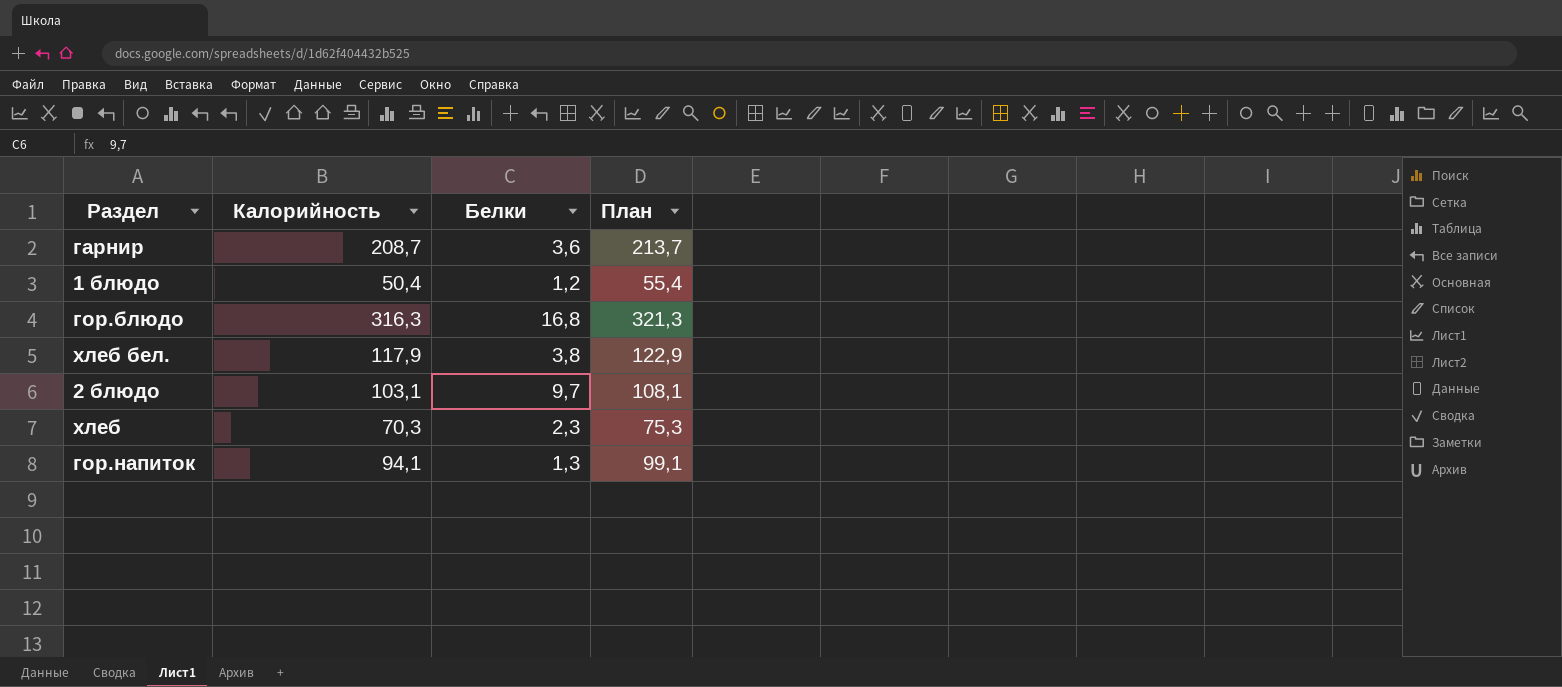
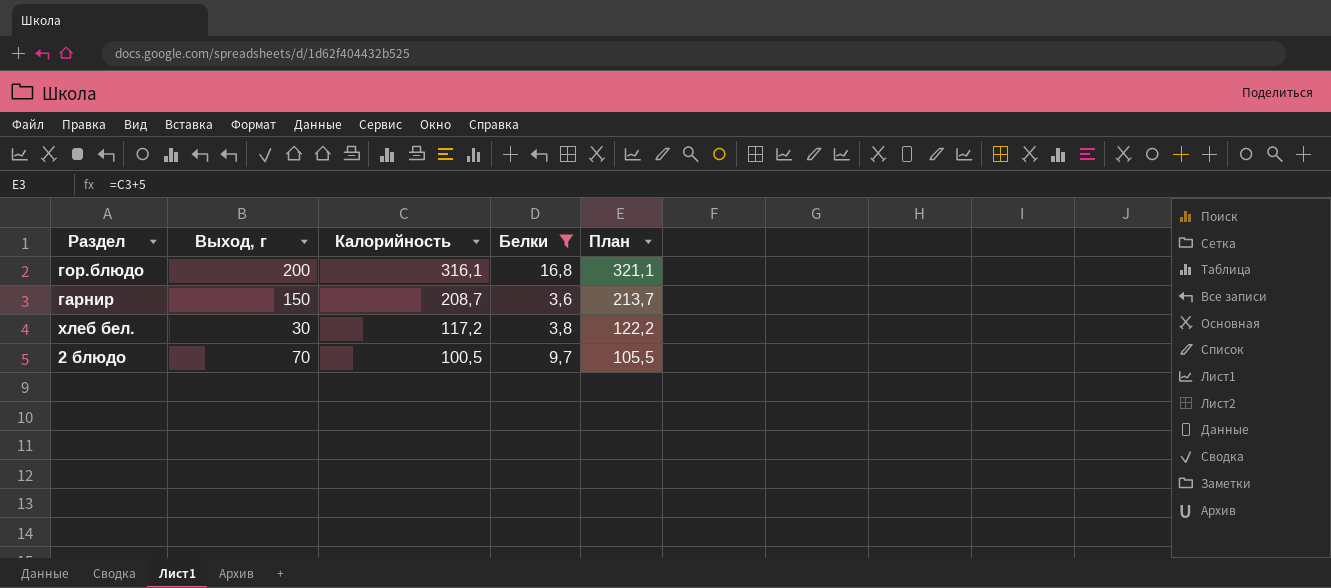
filter: none -> Белки >= 3,6
row order: none -> Калорийность descending
column Выход, г | position: none -> 2
гор.блюдо | Калорийность: 316,3 -> 316,1
гор.блюдо | План: 321,3 -> 321,1
хлеб бел. | Калорийность: 117,9 -> 117,2
хлеб бел. | План: 122,9 -> 122,2
2 блюдо | Калорийность: 103,1 -> 100,5
2 блюдо | План: 108,1 -> 105,5

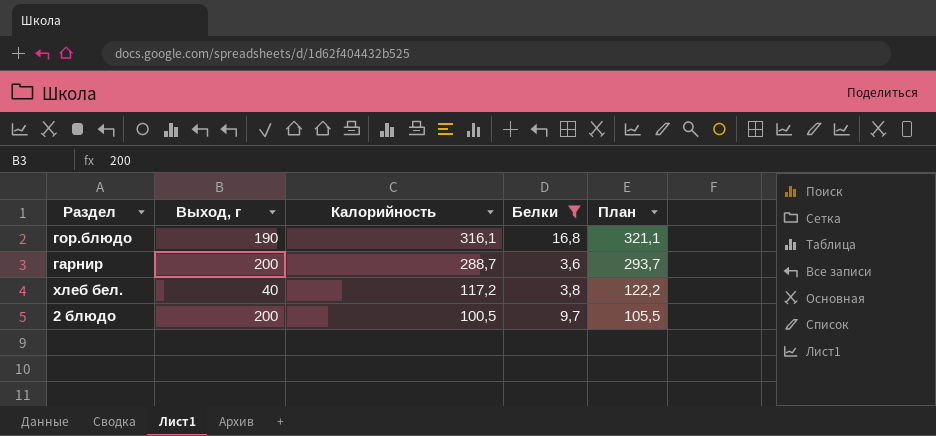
гор.блюдо | Выход, г: 200 -> 190
гарнир | Выход, г: 150 -> 200
гарнир | Калорийность: 208,7 -> 288,7
гарнир | План: 213,7 -> 293,7
хлеб бел. | Выход, г: 30 -> 40
2 блюдо | Выход, г: 70 -> 200

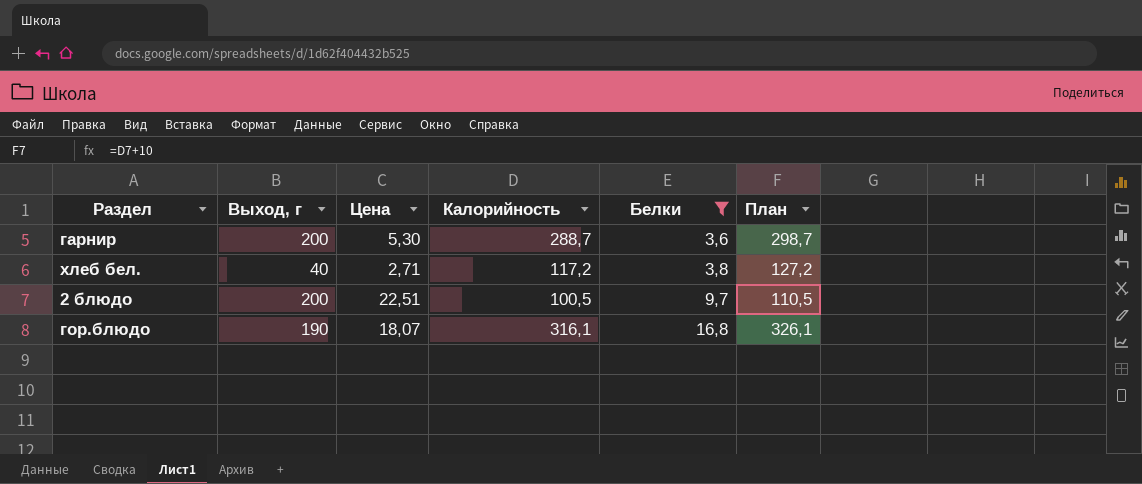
row order: Калорийность descending -> Белки ascending
column Цена | position: none -> 3
column План | formula: [Калорийность] + 5 -> [Калорийность] + 10

